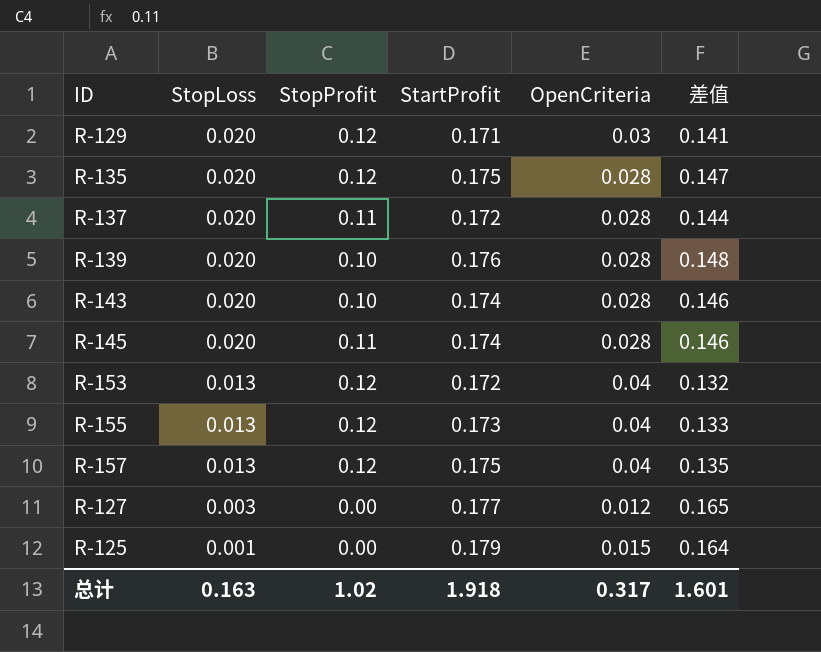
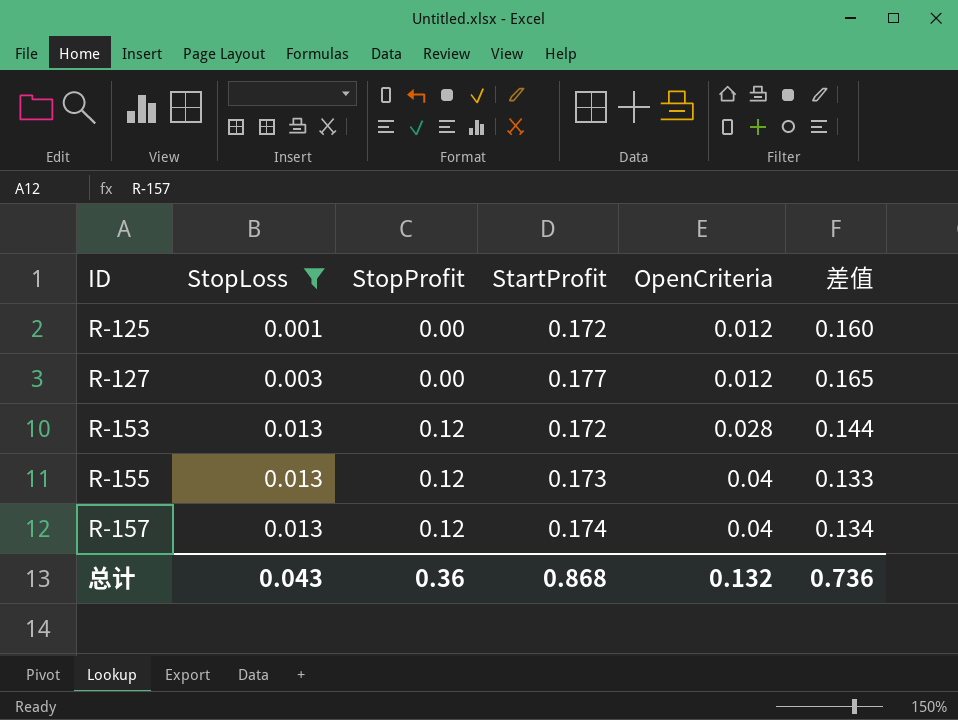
filter: none -> StopLoss != 0.020
row order: StopLoss descending -> ID ascending
R-125 | StartProfit: 0.179 -> 0.172
R-125 | OpenCriteria: 0.015 -> 0.012
R-125 | 差值: 0.164 -> 0.160
R-153 | OpenCriteria: 0.04 -> 0.028
R-153 | 差值: 0.132 -> 0.144
R-157 | StartProfit: 0.175 -> 0.174
R-157 | 差值: 0.135 -> 0.134
总计 | StopLoss: 0.163 -> 0.043
总计 | StopProfit: 1.02 -> 0.36
总计 | StartProfit: 1.918 -> 0.868
总计 | OpenCriteria: 0.317 -> 0.132
总计 | 差值: 1.601 -> 0.736

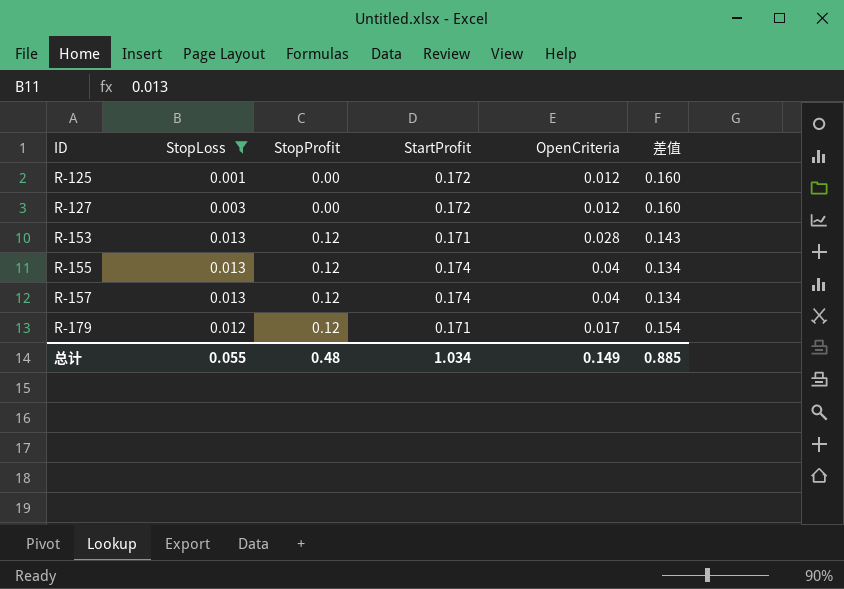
R-127 | StartProfit: 0.177 -> 0.172
R-127 | 差值: 0.165 -> 0.160
R-153 | StartProfit: 0.172 -> 0.171
R-153 | 差值: 0.144 -> 0.143
R-155 | StartProfit: 0.173 -> 0.174
R-155 | 差值: 0.133 -> 0.134
row R-179: none -> 0.012 | 0.12 | 0.171 | 0.017 | 0.154
总计 | StopLoss: 0.043 -> 0.055
总计 | StopProfit: 0.36 -> 0.48
总计 | StartProfit: 0.868 -> 1.034
总计 | OpenCriteria: 0.132 -> 0.149
总计 | 差值: 0.736 -> 0.885

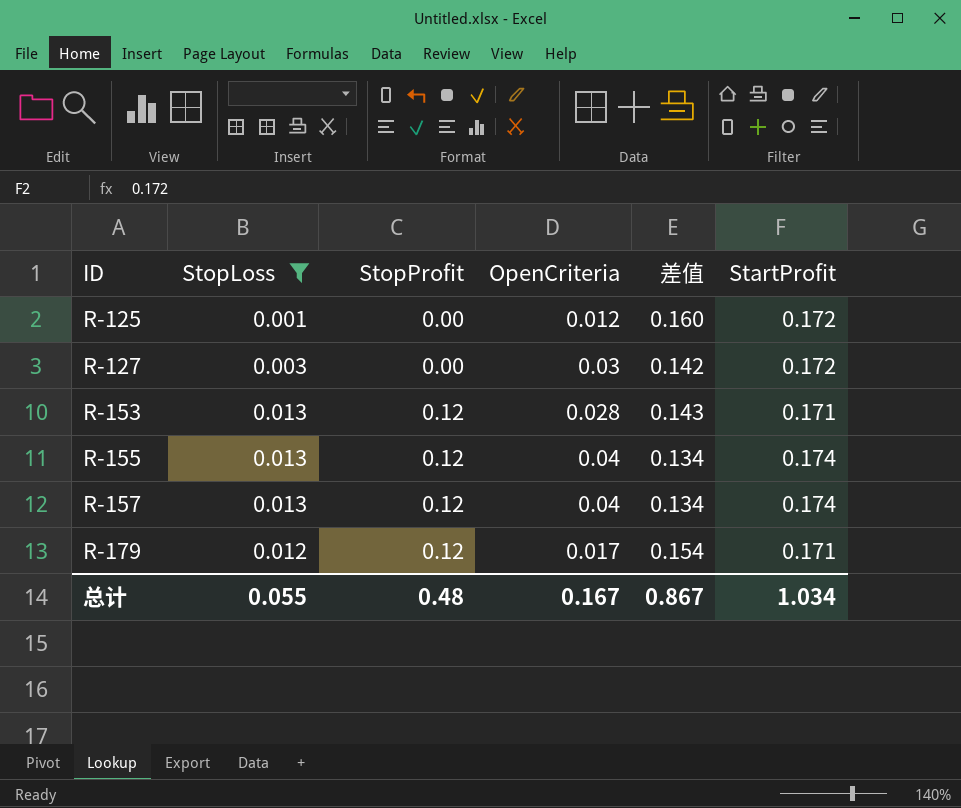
column StartProfit | position: 4 -> 6
R-127 | OpenCriteria: 0.012 -> 0.03
R-127 | 差值: 0.160 -> 0.142
总计 | OpenCriteria: 0.149 -> 0.167
总计 | 差值: 0.885 -> 0.867

